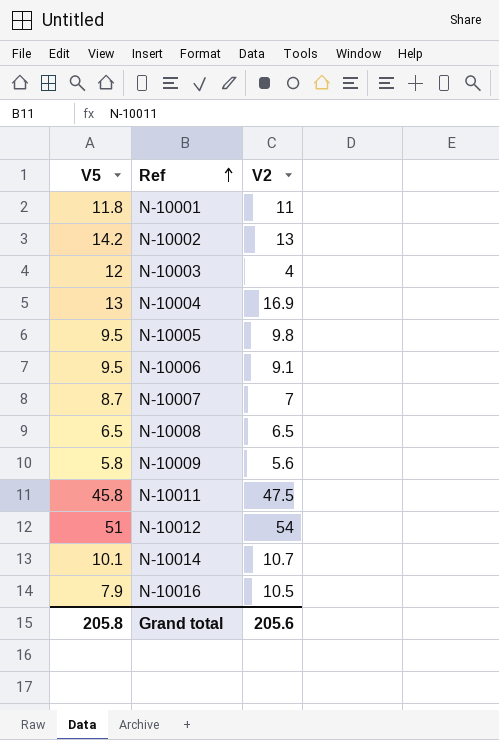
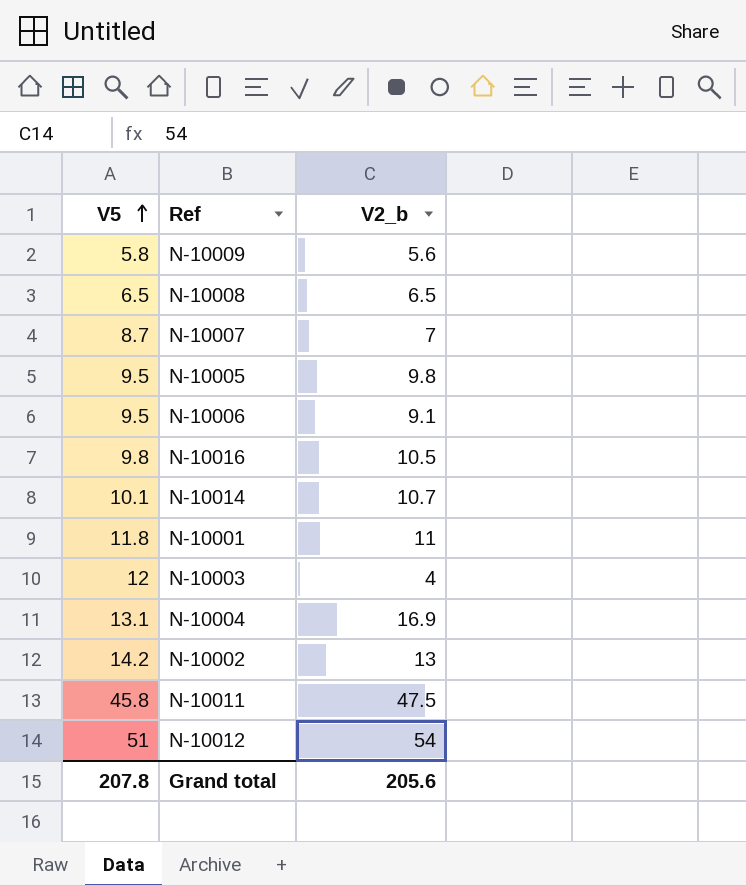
row order: Ref ascending -> V5 ascending
column name: V2 -> V2_b
N-10016 | V5: 7.9 -> 9.8
N-10004 | V5: 13 -> 13.1
Grand total | V5: 205.8 -> 207.8

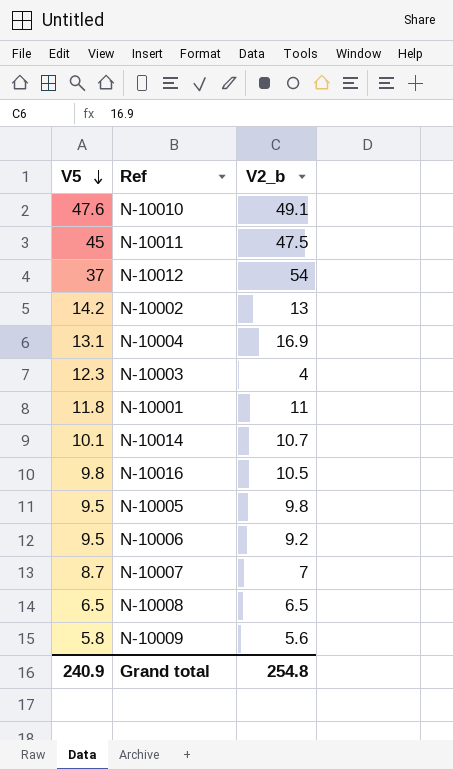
row order: V5 ascending -> V5 descending
row N-10010: none -> 47.6 | 49.1
N-10011 | V5: 45.8 -> 45
N-10012 | V5: 51 -> 37
N-10003 | V5: 12 -> 12.3
N-10006 | V2_b: 9.1 -> 9.2
Grand total | V5: 207.8 -> 240.9
Grand total | V2_b: 205.6 -> 254.8

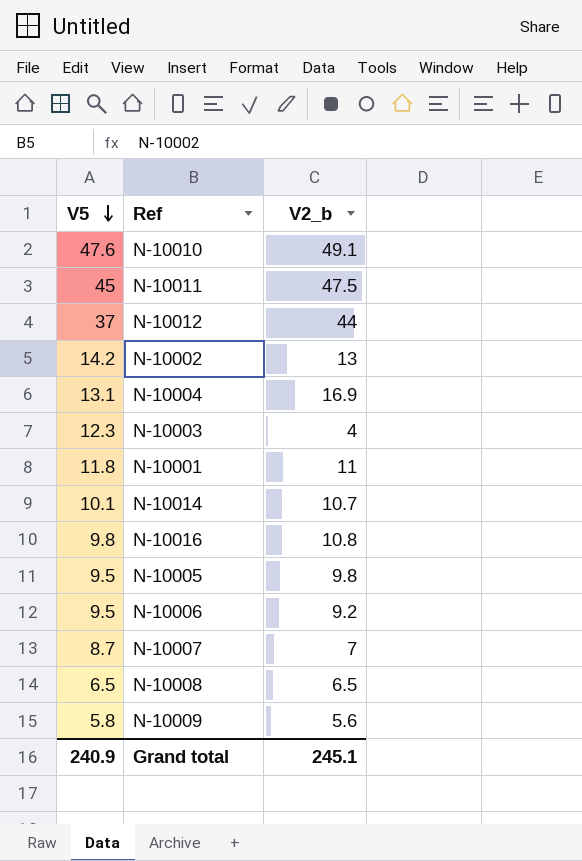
N-10012 | V2_b: 54 -> 44
N-10016 | V2_b: 10.5 -> 10.8
Grand total | V2_b: 254.8 -> 245.1

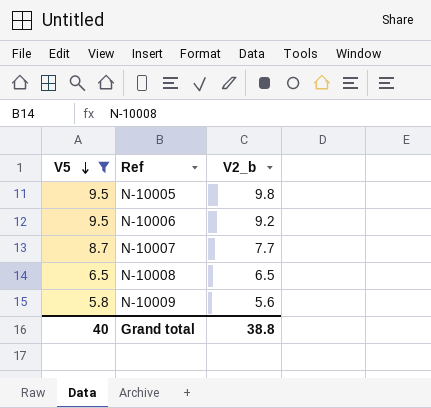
filter: none -> V5 <= 9.5
N-10007 | V2_b: 7 -> 7.7
Grand total | V5: 240.9 -> 40
Grand total | V2_b: 245.1 -> 38.8

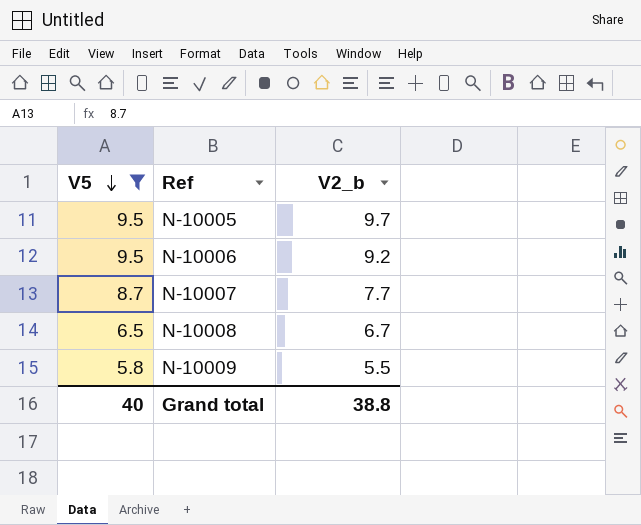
N-10005 | V2_b: 9.8 -> 9.7
N-10008 | V2_b: 6.5 -> 6.7
N-10009 | V2_b: 5.6 -> 5.5

